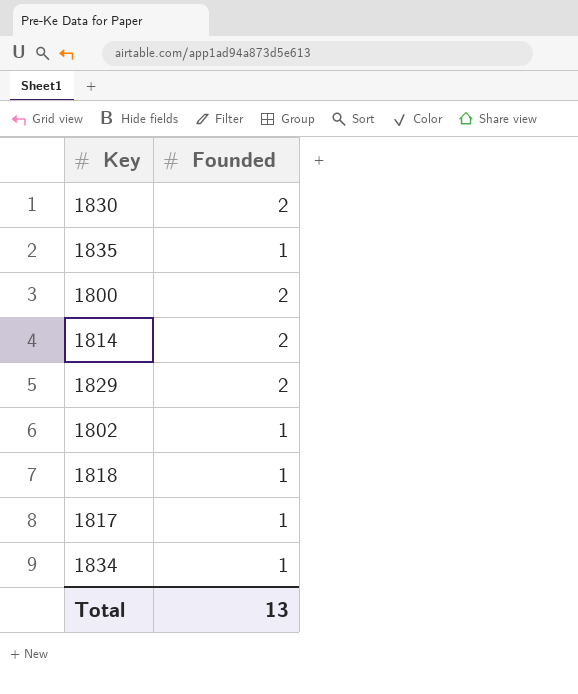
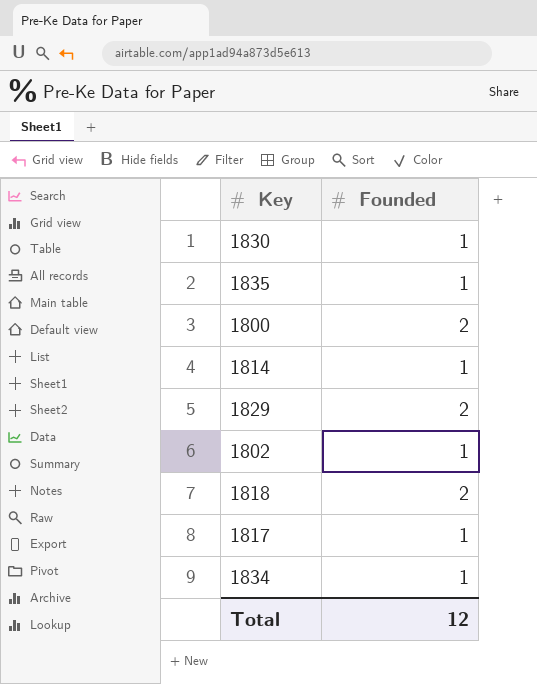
1830 | Founded: 2 -> 1
1814 | Founded: 2 -> 1
1818 | Founded: 1 -> 2
Total | Founded: 13 -> 12

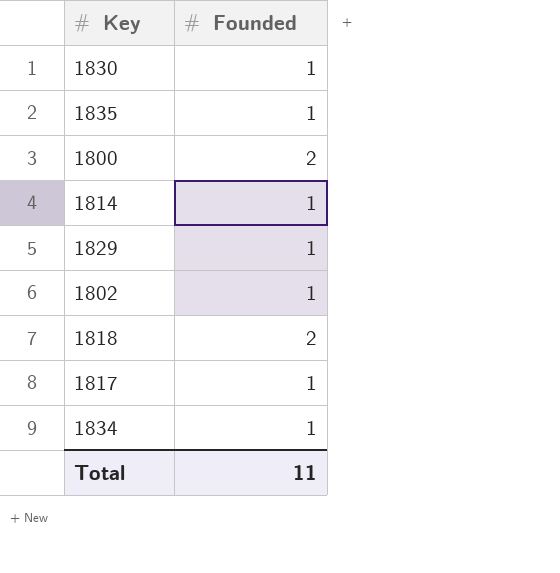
1829 | Founded: 2 -> 1
Total | Founded: 12 -> 11

